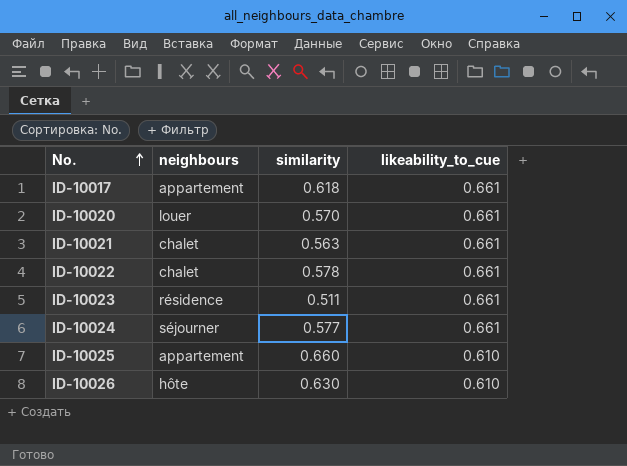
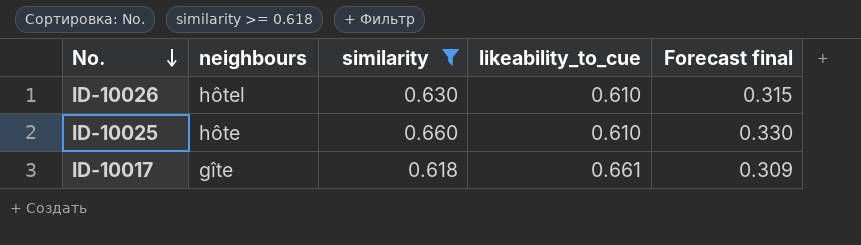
filter: none -> similarity >= 0.618
row order: No. ascending -> No. descending
column Forecast final | formula: none -> [similarity] * 0.5
ID-10026 | neighbours: hôte -> hôtel
ID-10025 | neighbours: appartement -> hôte
ID-10017 | neighbours: appartement -> gîte

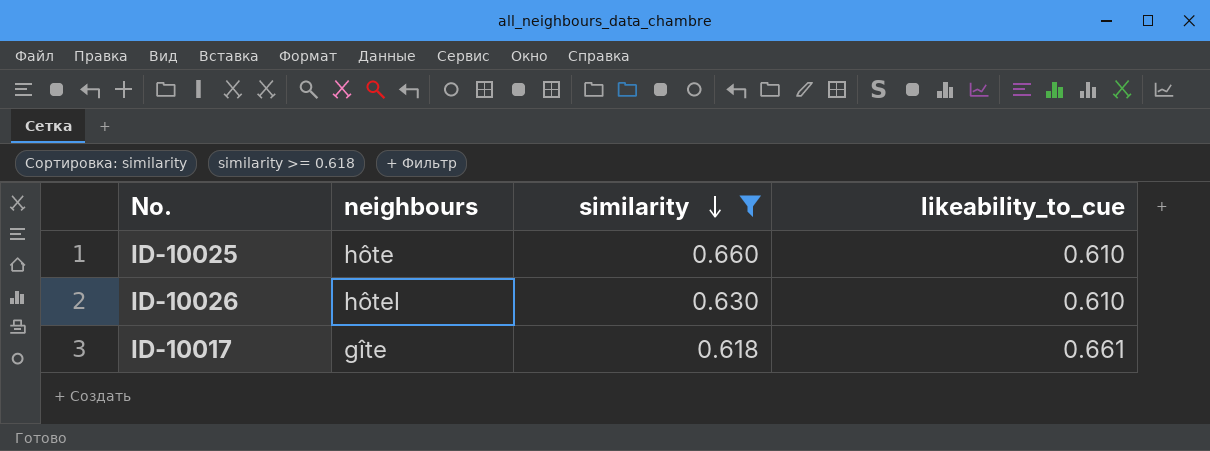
row order: No. descending -> similarity descending
column Forecast final | formula: [similarity] * 0.5 -> none

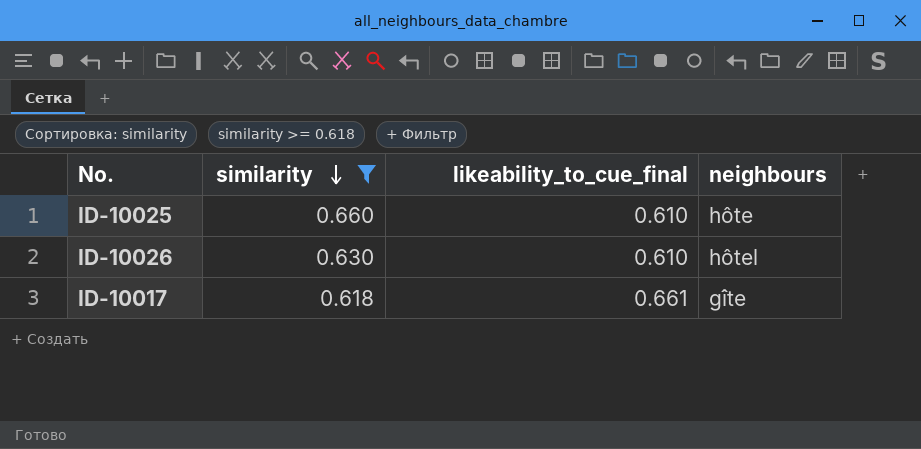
column name: likeability_to_cue -> likeability_to_cue_final
column neighbours | position: 2 -> 4

